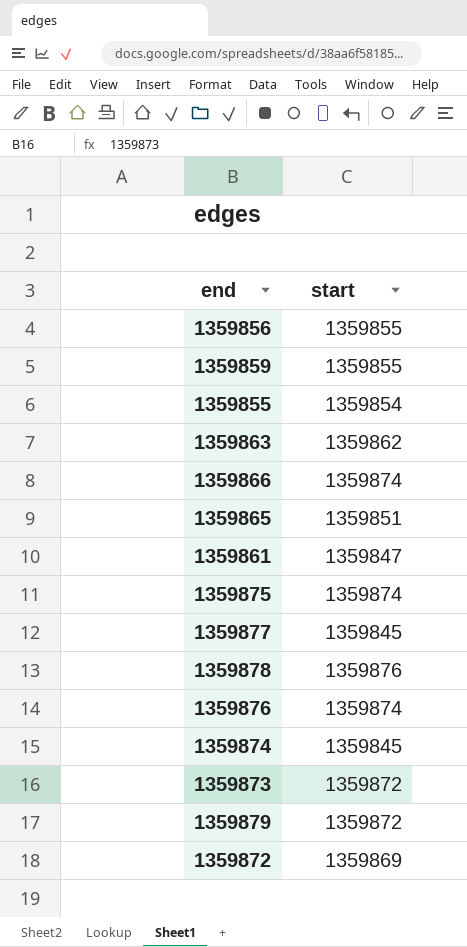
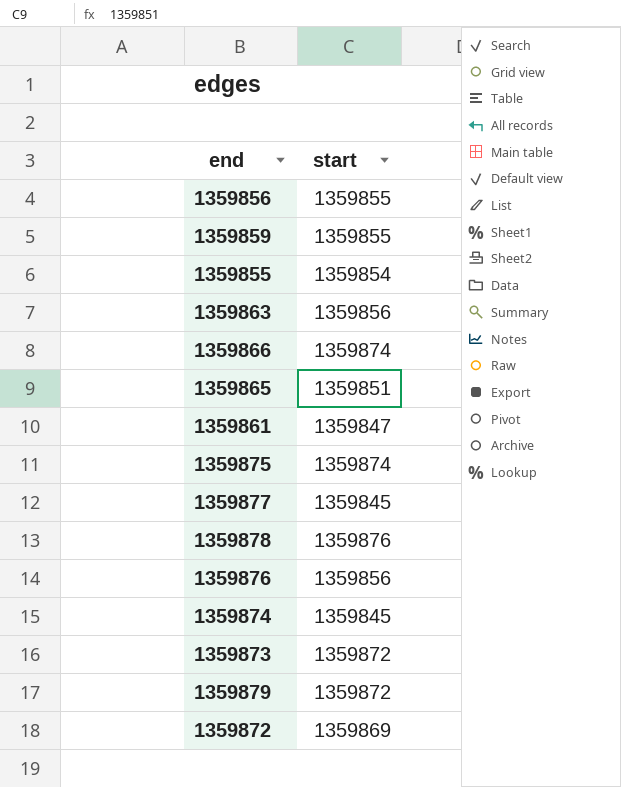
1359863 | start: 1359862 -> 1359856
1359876 | start: 1359874 -> 1359856

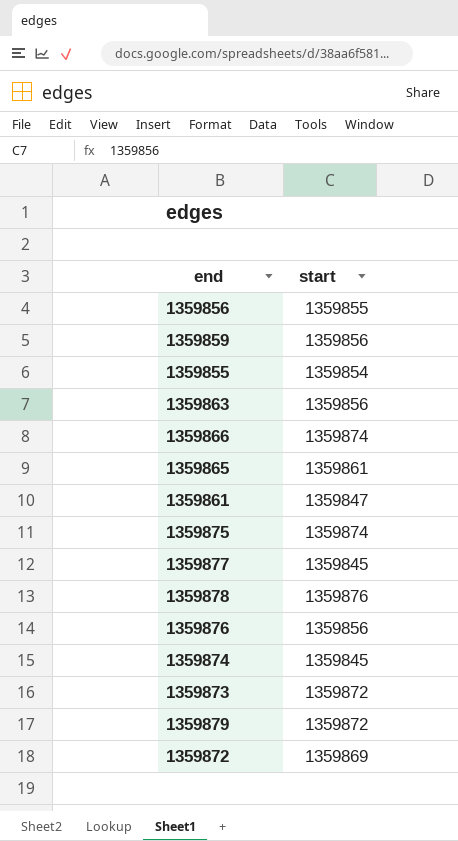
1359859 | start: 1359855 -> 1359856
1359865 | start: 1359851 -> 1359861

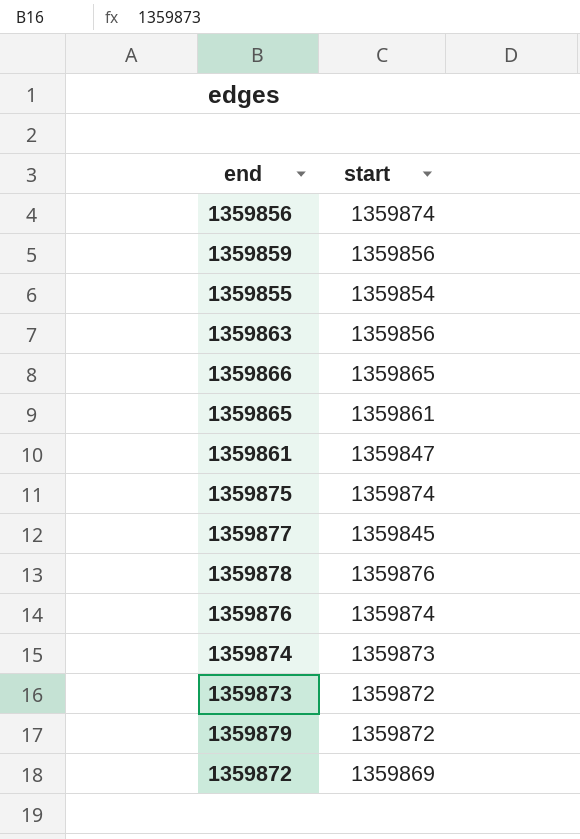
1359856 | start: 1359855 -> 1359874
1359866 | start: 1359874 -> 1359865
1359876 | start: 1359856 -> 1359874
1359874 | start: 1359845 -> 1359873

